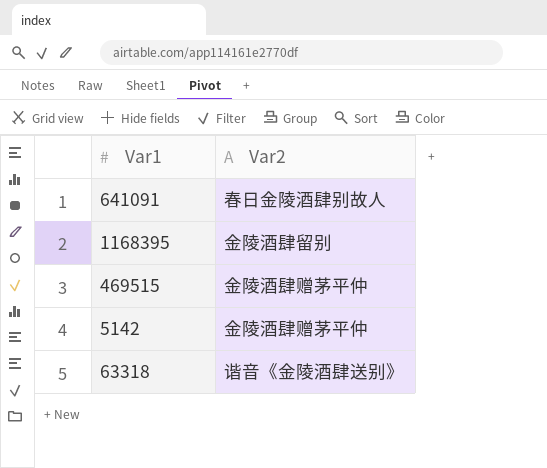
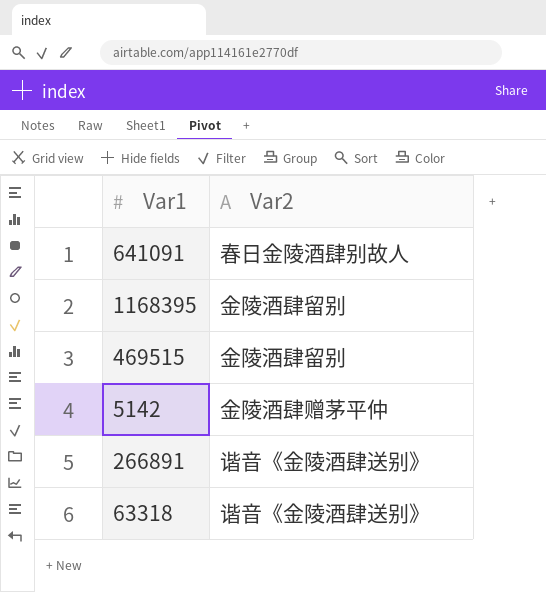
469515 | Var2: 金陵酒肆赠茅平仲 -> 金陵酒肆留别
row 266891: none -> 谐音《金陵酒肆送别》

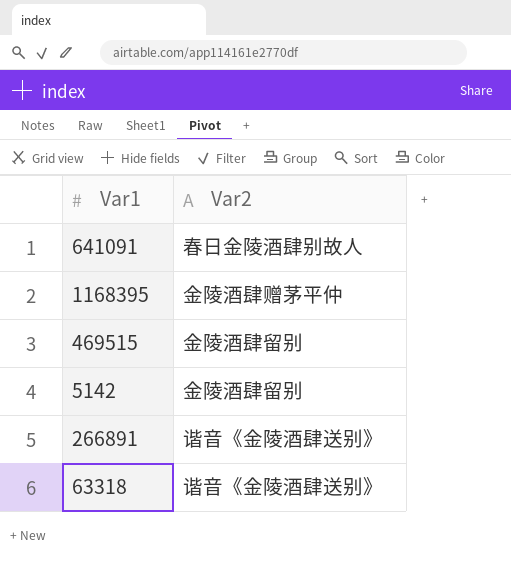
1168395 | Var2: 金陵酒肆留别 -> 金陵酒肆赠茅平仲
5142 | Var2: 金陵酒肆赠茅平仲 -> 金陵酒肆留别

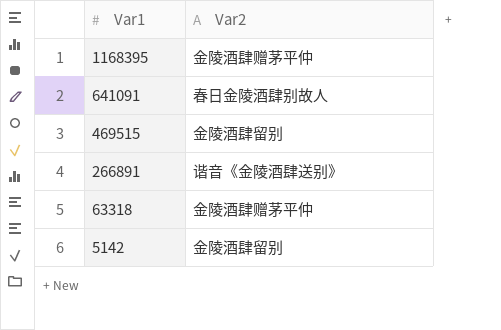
row order: none -> Var1 descending
63318 | Var2: 谐音《金陵酒肆送别》 -> 金陵酒肆赠茅平仲

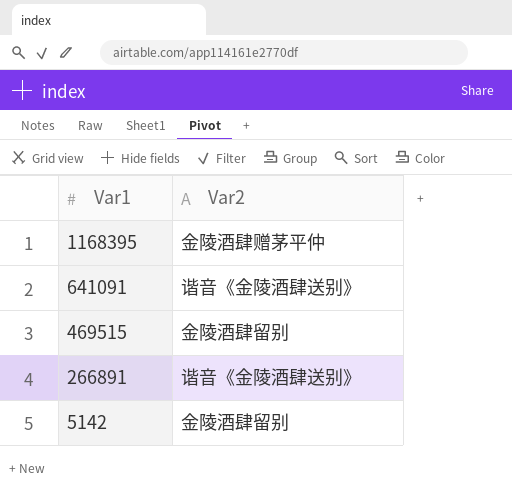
row 63318: 金陵酒肆赠茅平仲 -> none
641091 | Var2: 春日金陵酒肆别故人 -> 谐音《金陵酒肆送别》

